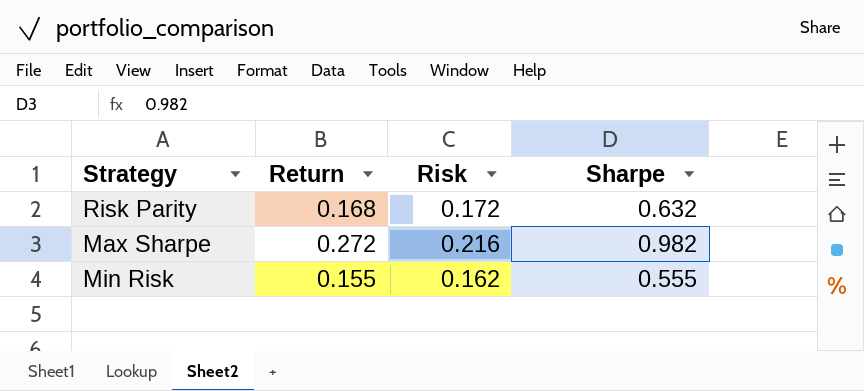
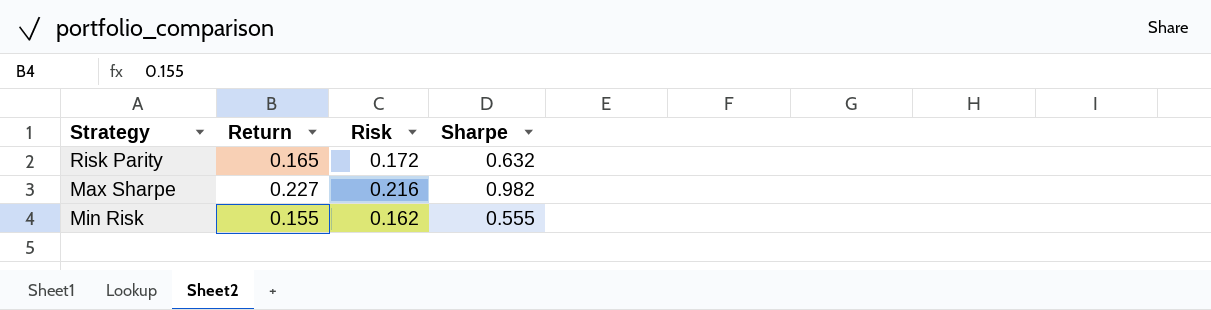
Risk Parity | Return: 0.168 -> 0.165
Max Sharpe | Return: 0.272 -> 0.227

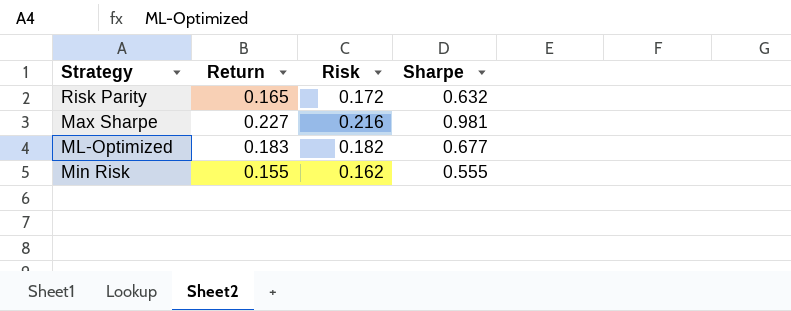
Max Sharpe | Sharpe: 0.982 -> 0.981
row ML-Optimized: none -> 0.183 | 0.182 | 0.677

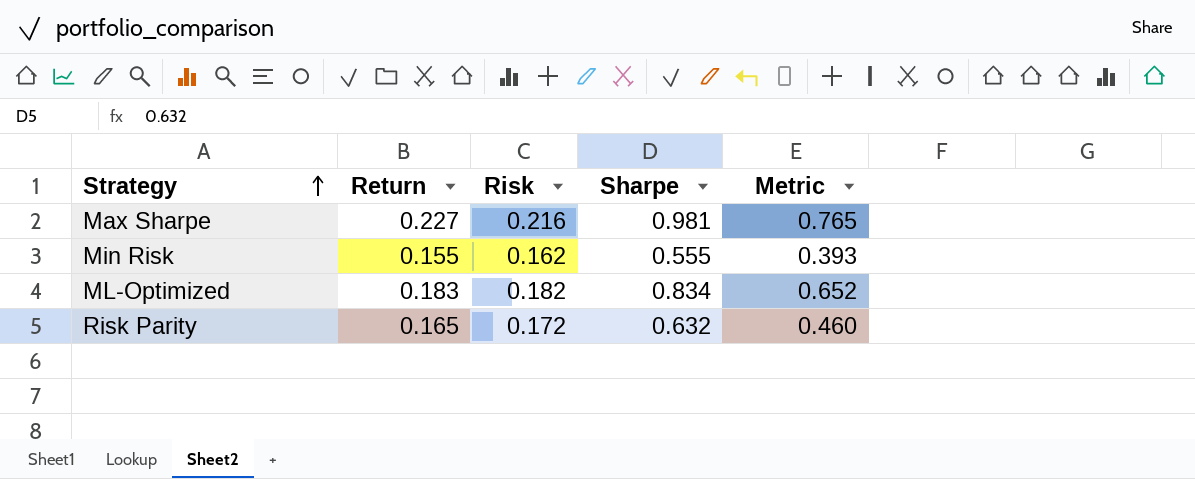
row order: none -> Strategy ascending
column Metric | formula: none -> [Sharpe] - [Risk]
ML-Optimized | Sharpe: 0.677 -> 0.834

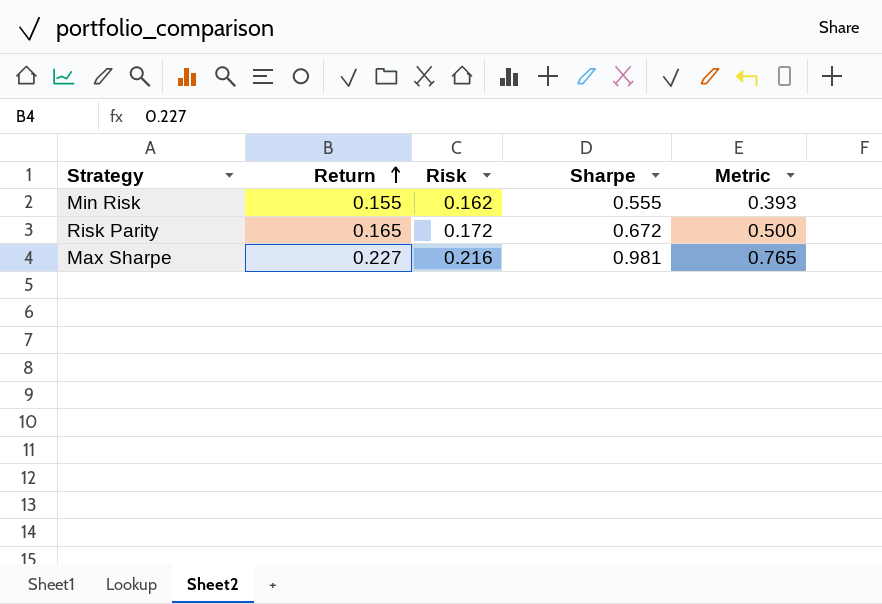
row order: Strategy ascending -> Return ascending
row ML-Optimized: 0.183 | 0.182 | 0.834 | 0.652 -> none
Risk Parity | Sharpe: 0.632 -> 0.672
Risk Parity | Metric: 0.460 -> 0.500

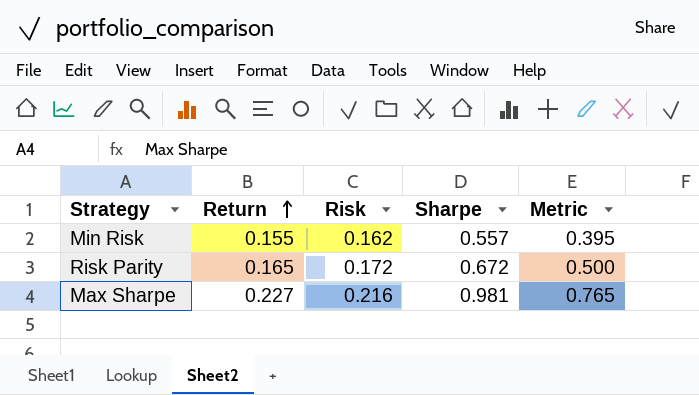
Min Risk | Sharpe: 0.555 -> 0.557
Min Risk | Metric: 0.393 -> 0.395

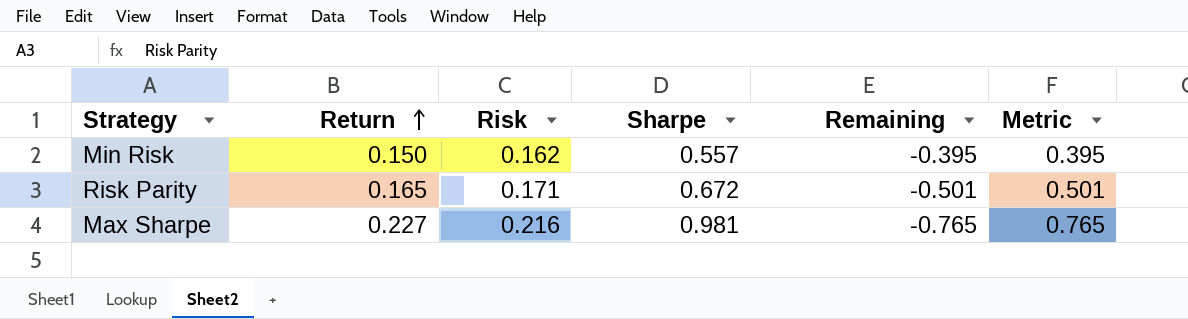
column Remaining | formula: none -> [Risk] - [Sharpe]
Min Risk | Return: 0.155 -> 0.150
Risk Parity | Risk: 0.172 -> 0.171
Risk Parity | Metric: 0.500 -> 0.501

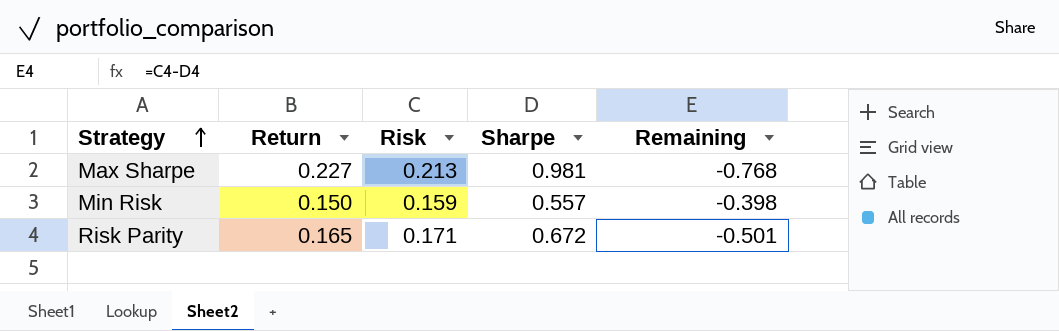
row order: Return ascending -> Strategy ascending
column Metric | formula: [Sharpe] - [Risk] -> none
Max Sharpe | Risk: 0.216 -> 0.213
Max Sharpe | Remaining: -0.765 -> -0.768
Min Risk | Risk: 0.162 -> 0.159
Min Risk | Remaining: -0.395 -> -0.398

